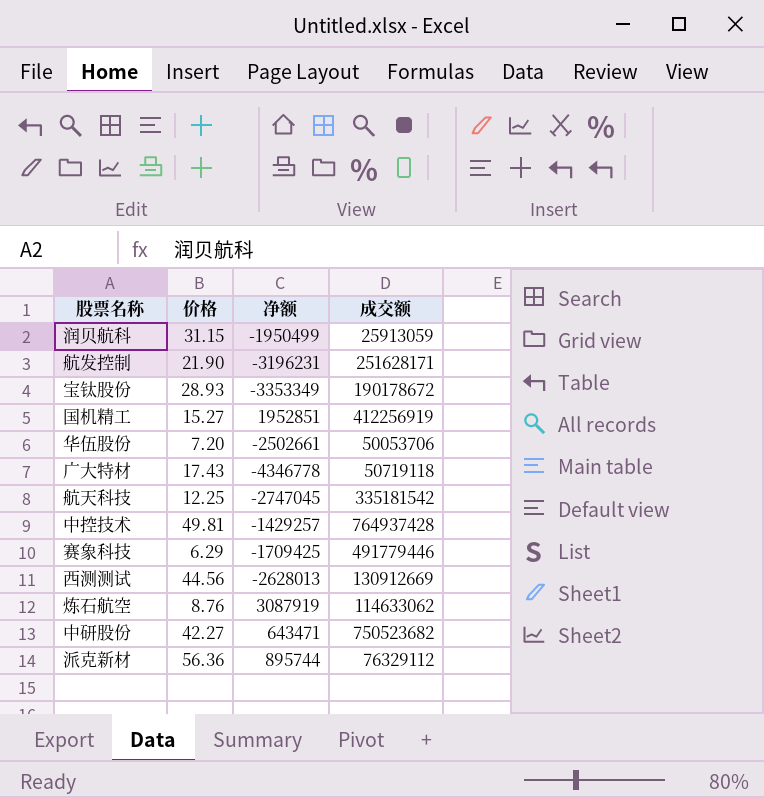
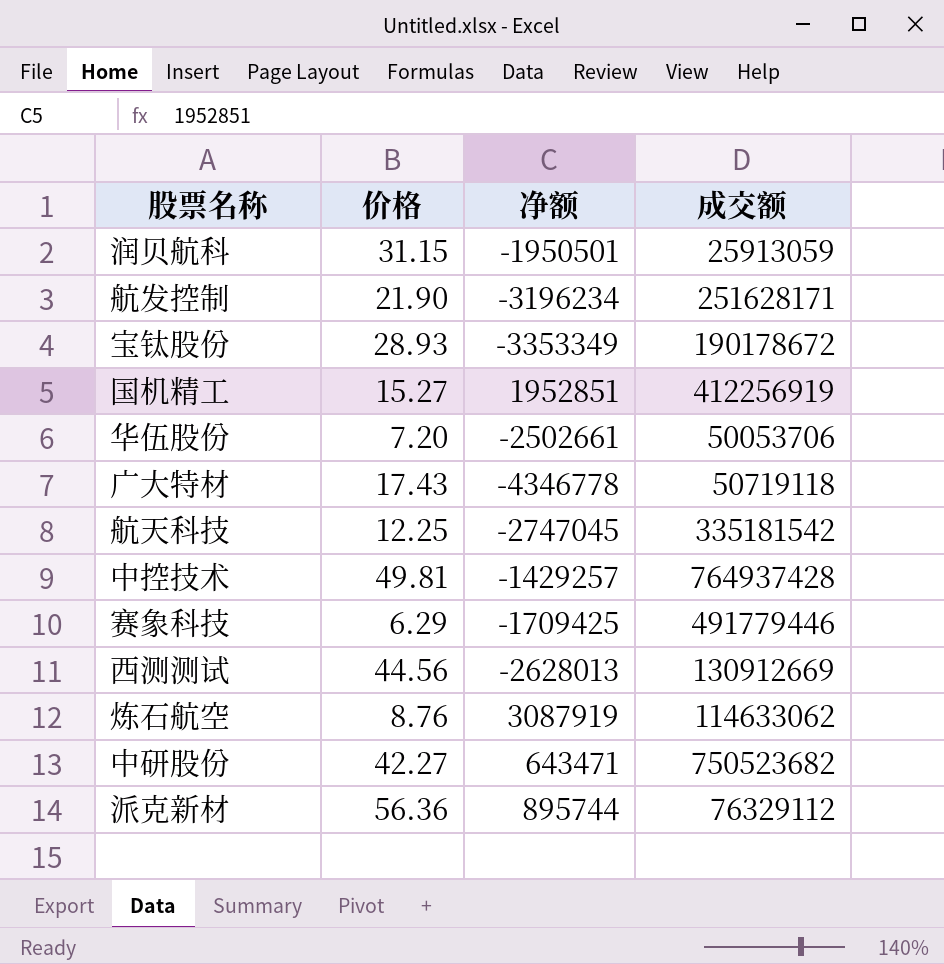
润贝航科 | 净额: -1950499 -> -1950501
航发控制 | 净额: -3196231 -> -3196234

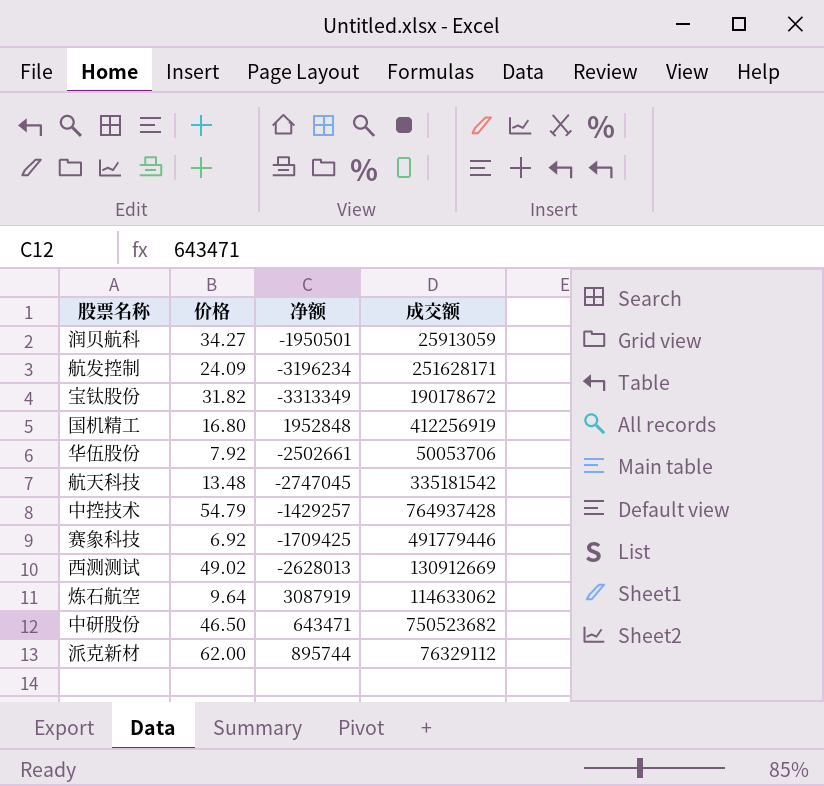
row 广大特材: 17.43 | -4346778 | 50719118 -> none
润贝航科 | 价格: 31.15 -> 34.27
航发控制 | 价格: 21.90 -> 24.09
宝钛股份 | 价格: 28.93 -> 31.82
宝钛股份 | 净额: -3353349 -> -3313349
国机精工 | 价格: 15.27 -> 16.80
国机精工 | 净额: 1952851 -> 1952848
华伍股份 | 价格: 7.20 -> 7.92
航天科技 | 价格: 12.25 -> 13.48
中控技术 | 价格: 49.81 -> 54.79
赛象科技 | 价格: 6.29 -> 6.92
西测测试 | 价格: 44.56 -> 49.02
炼石航空 | 价格: 8.76 -> 9.64
中研股份 | 价格: 42.27 -> 46.50
派克新材 | 价格: 56.36 -> 62.00

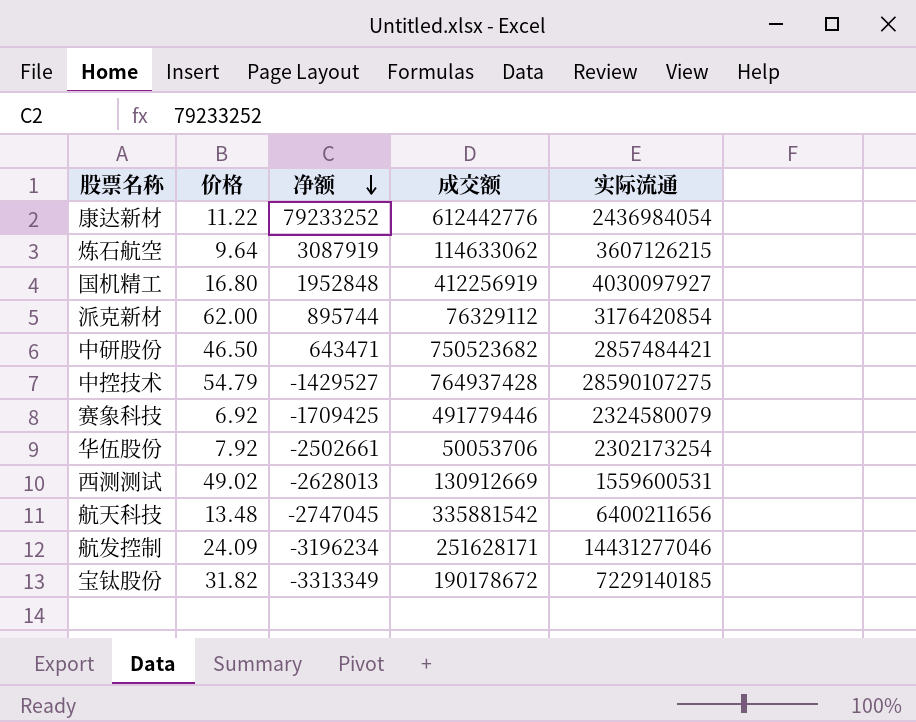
row order: none -> 净额 descending
column 实际流通 | position: none -> 5
row 润贝航科: 34.27 | -1950501 | 25913059 -> none
row 康达新材: none -> 11.22 | 79233252 | 612442776 | 2436984054
中控技术 | 净额: -1429257 -> -1429527
航天科技 | 成交额: 335181542 -> 335881542

